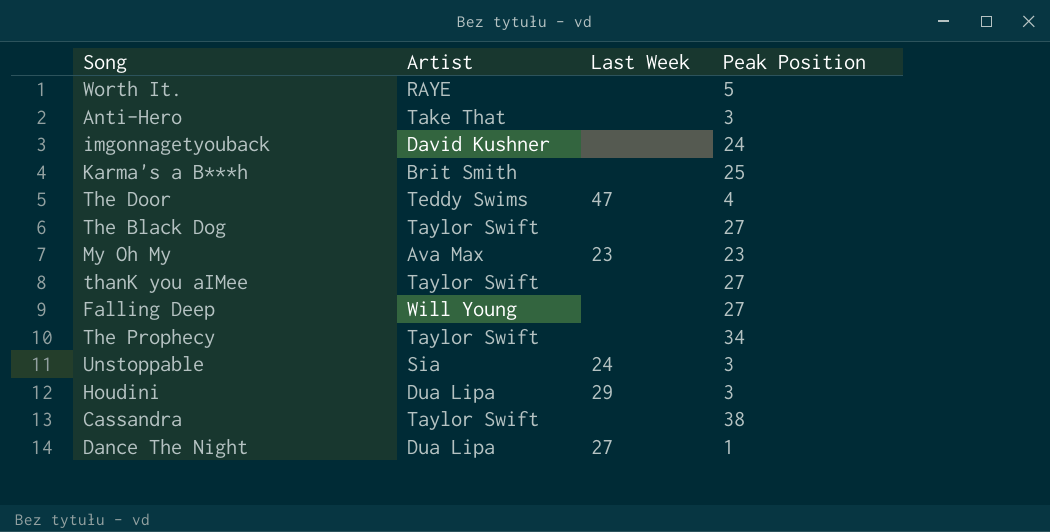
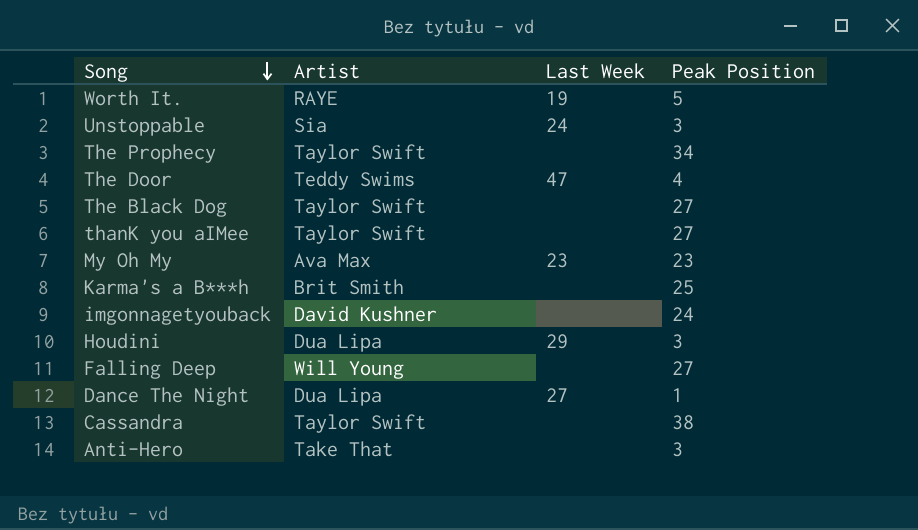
row order: none -> Song descending
Worth It. | Last Week: none -> 19

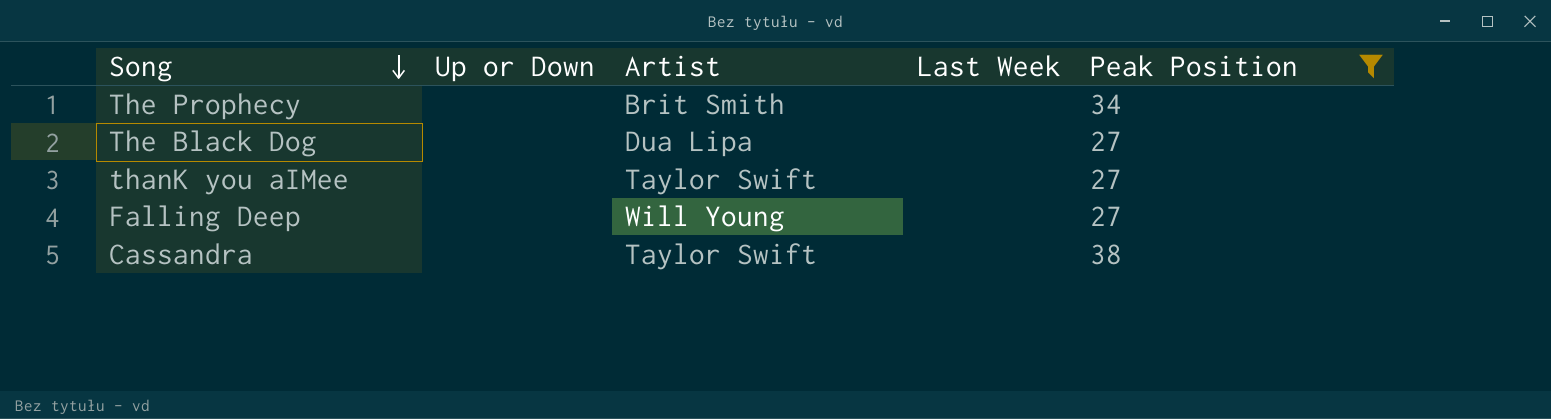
filter: none -> Peak Position >= 27
column Up or Down | position: none -> 2
The Prophecy | Artist: Taylor Swift -> Brit Smith
The Black Dog | Artist: Taylor Swift -> Dua Lipa

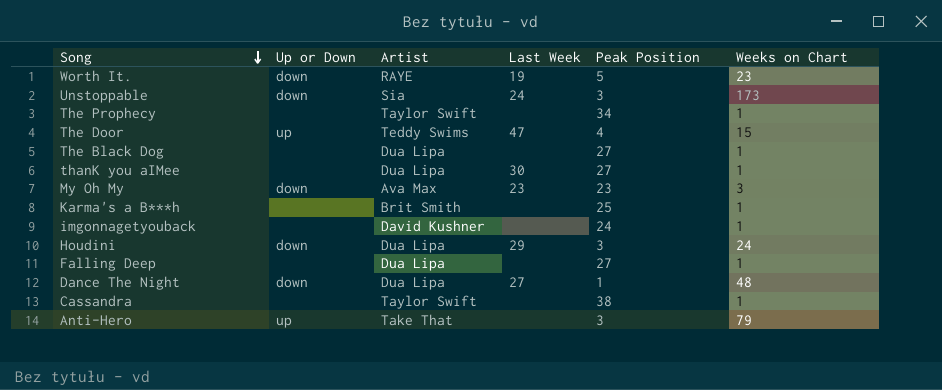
filter: Peak Position >= 27 -> none
column Weeks on Chart | position: none -> 6
The Prophecy | Artist: Brit Smith -> Taylor Swift
thanK you aIMee | Artist: Taylor Swift -> Dua Lipa
thanK you aIMee | Last Week: none -> 30
Falling Deep | Artist: Will Young -> Dua Lipa

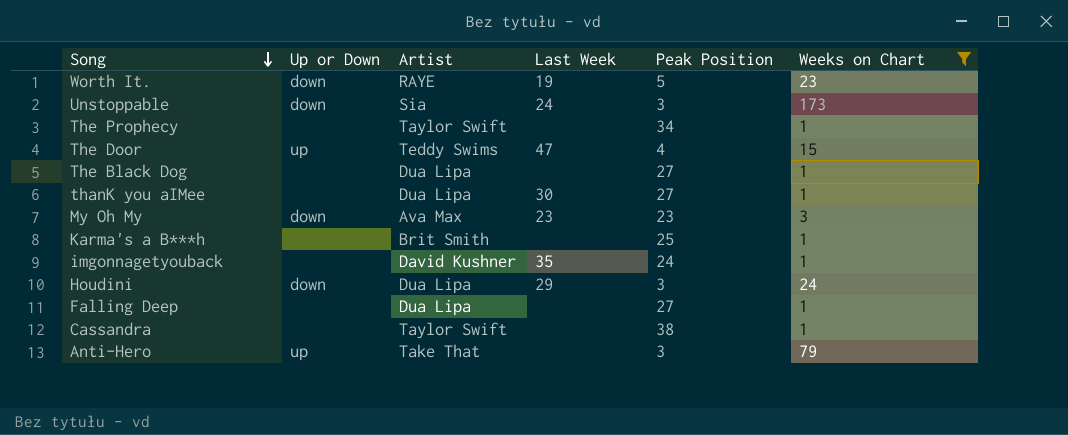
filter: none -> Weeks on Chart != 48
imgonnagetyouback | Last Week: none -> 35

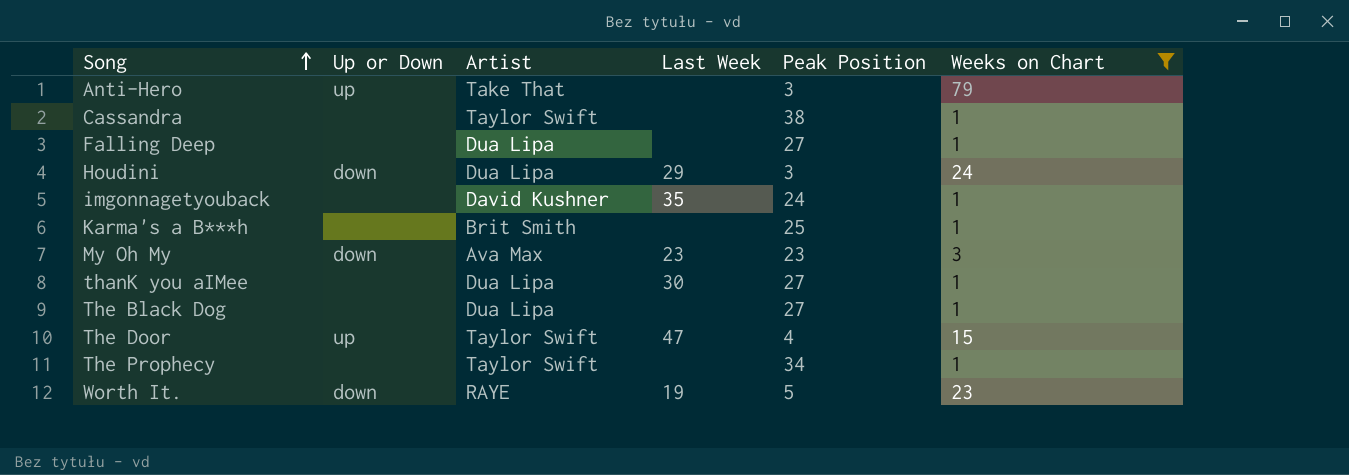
row order: Song descending -> Song ascending
row Unstoppable: down | Sia | 24 | 3 | 173 -> none
The Door | Artist: Teddy Swims -> Taylor Swift

